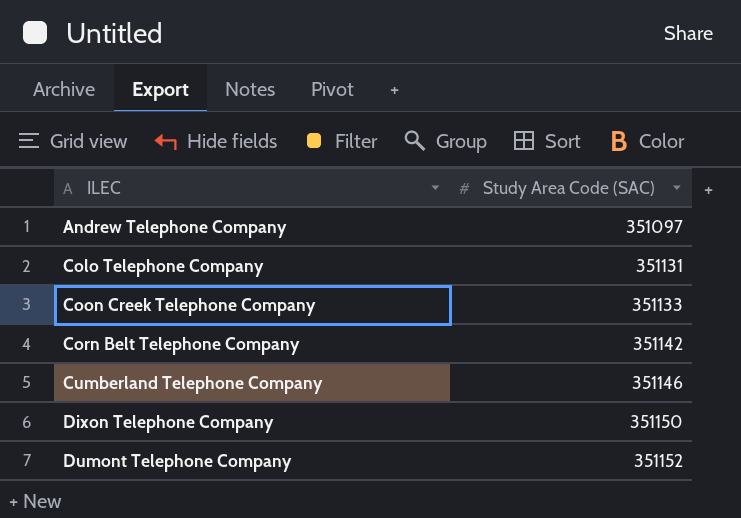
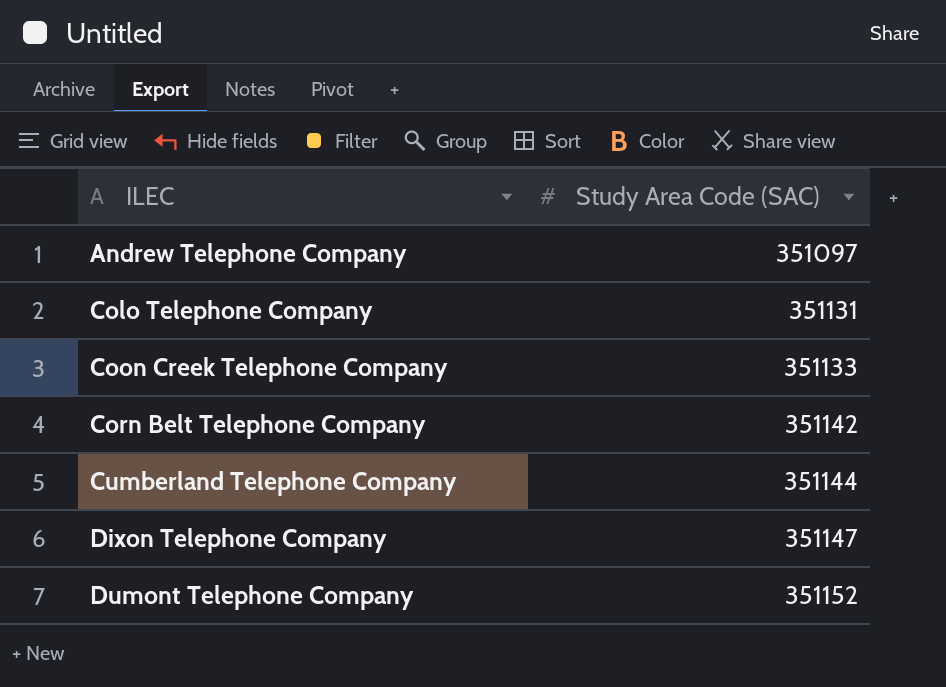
Cumberland Telephone Company | Study Area Code (SAC): 351146 -> 351144
Dixon Telephone Company | Study Area Code (SAC): 351150 -> 351147

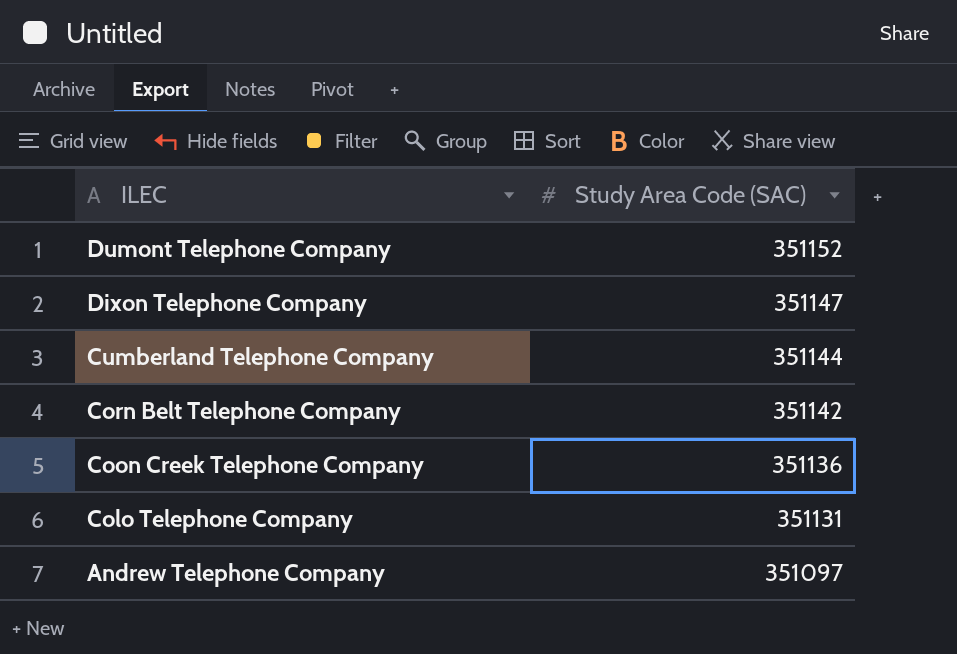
row order: ILEC ascending -> ILEC descending
Coon Creek Telephone Company | Study Area Code (SAC): 351133 -> 351136

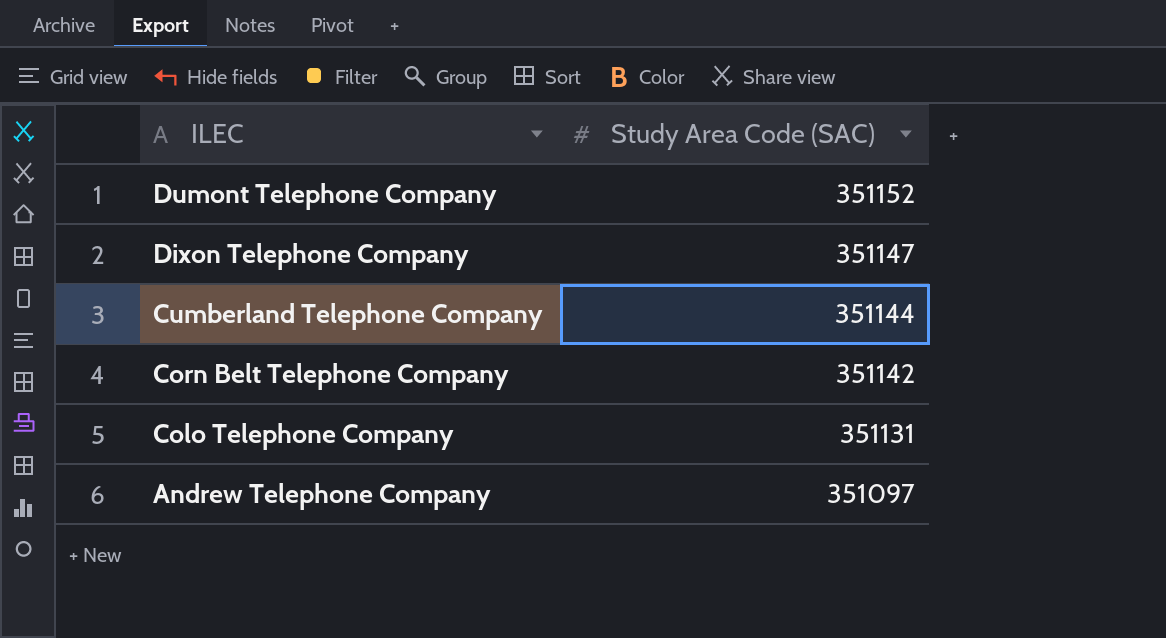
row Coon Creek Telephone Company: 351136 -> none

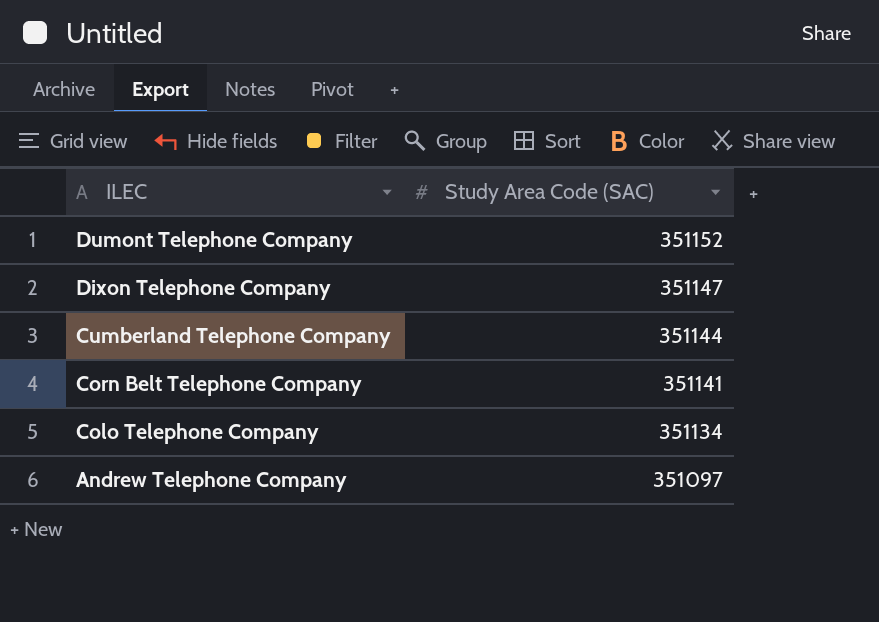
Corn Belt Telephone Company | Study Area Code (SAC): 351142 -> 351141
Colo Telephone Company | Study Area Code (SAC): 351131 -> 351134

